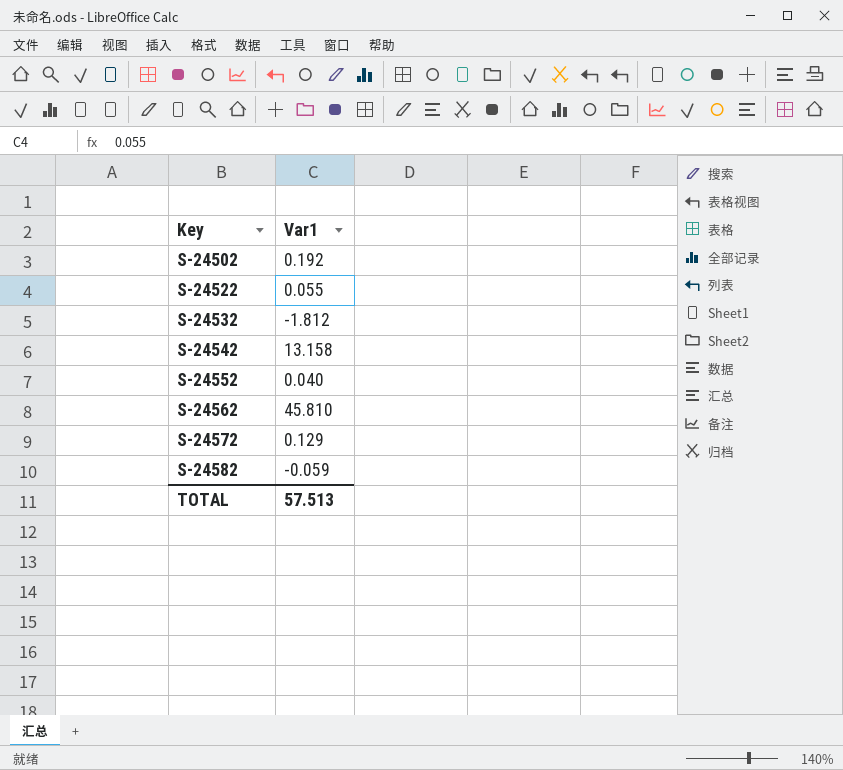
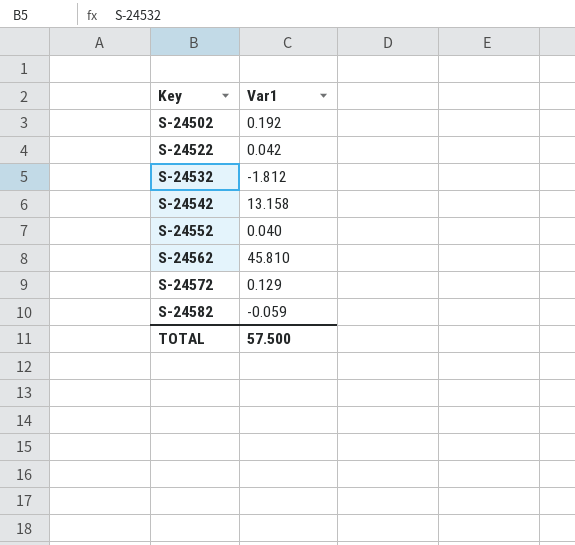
S-24522 | Var1: 0.055 -> 0.042
TOTAL | Var1: 57.513 -> 57.500

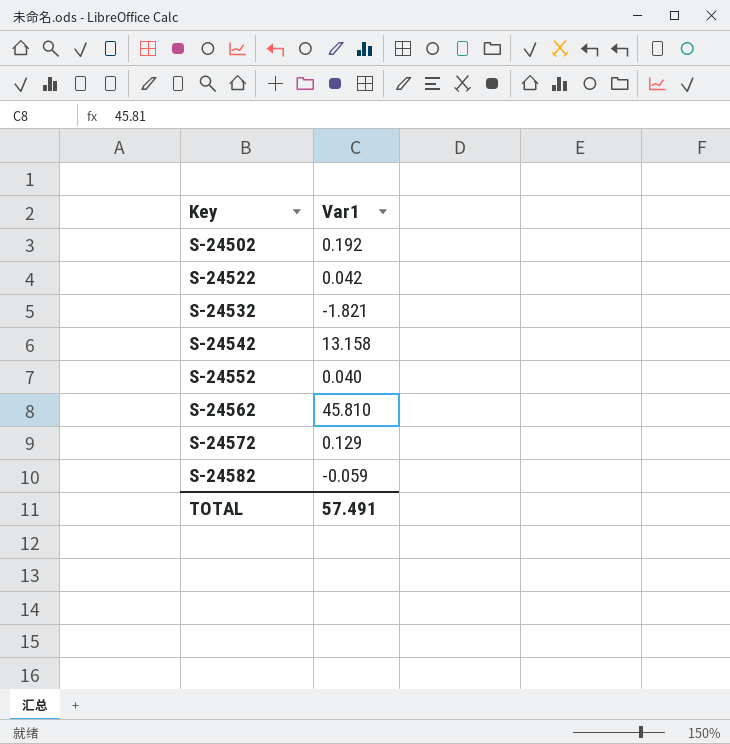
S-24532 | Var1: -1.812 -> -1.821
TOTAL | Var1: 57.500 -> 57.491

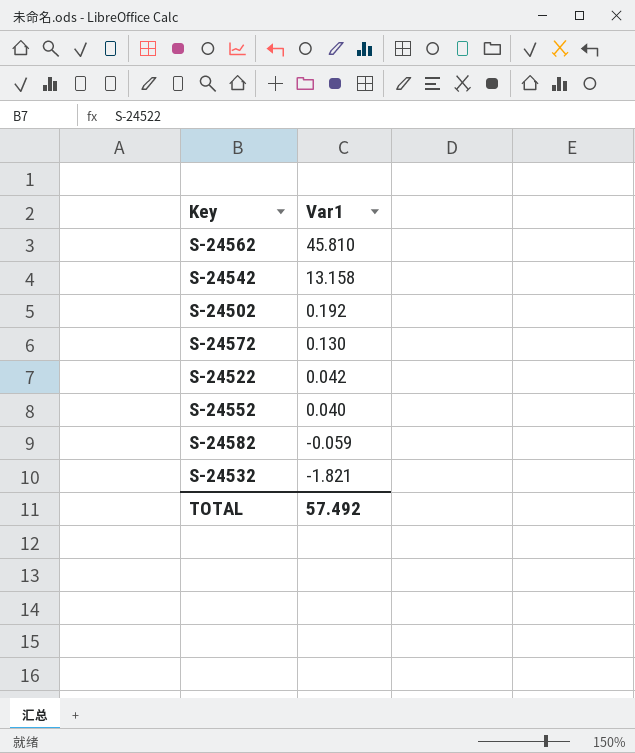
row order: Key ascending -> Var1 descending
S-24572 | Var1: 0.129 -> 0.130
TOTAL | Var1: 57.491 -> 57.492

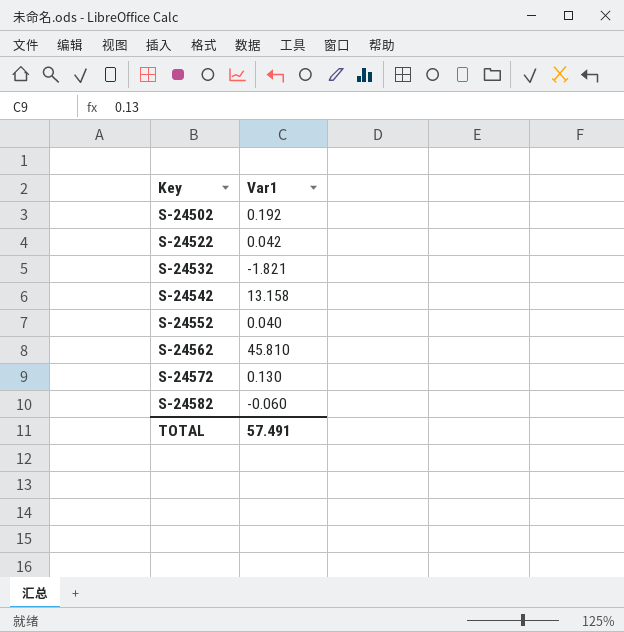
row order: Var1 descending -> Key ascending
S-24582 | Var1: -0.059 -> -0.060
TOTAL | Var1: 57.492 -> 57.491

